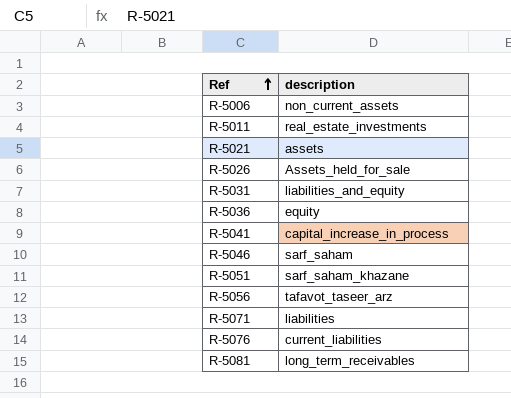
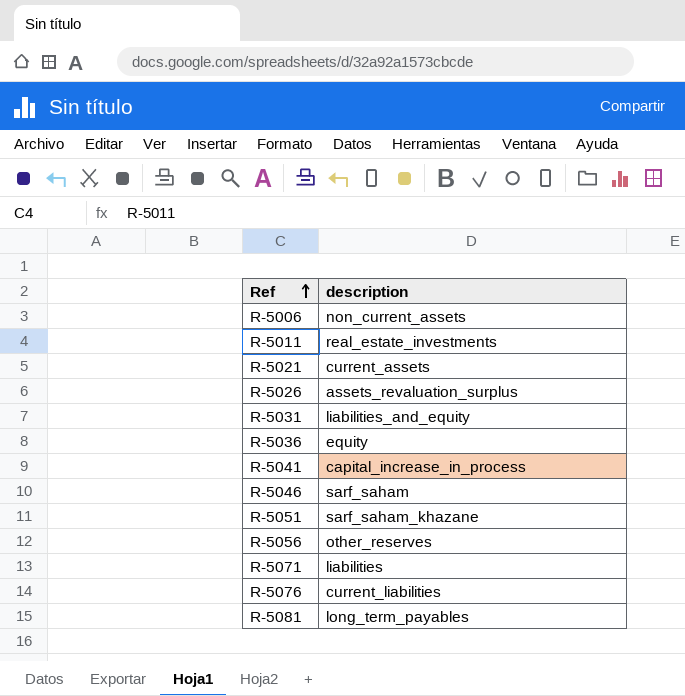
R-5021 | description: assets -> current_assets
R-5026 | description: Assets_held_for_sale -> assets_revaluation_surplus
R-5056 | description: tafavot_taseer_arz -> other_reserves
R-5081 | description: long_term_receivables -> long_term_payables

